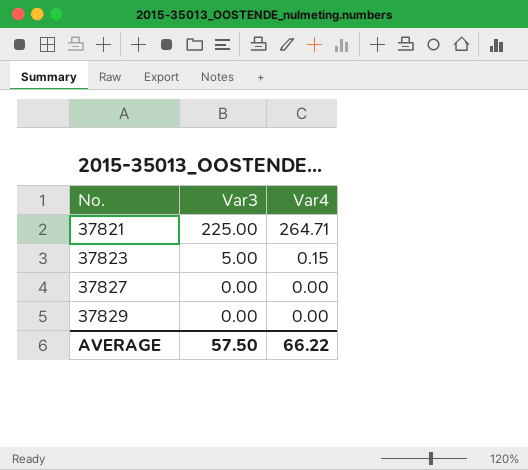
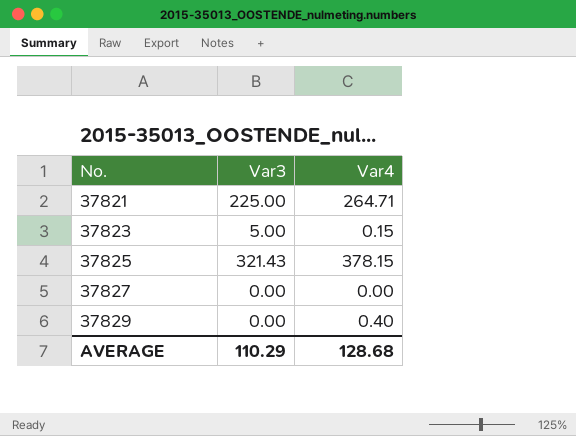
row 37825: none -> 321.43 | 378.15
37829 | Var4: 0.00 -> 0.40
AVERAGE | Var3: 57.50 -> 110.29
AVERAGE | Var4: 66.22 -> 128.68

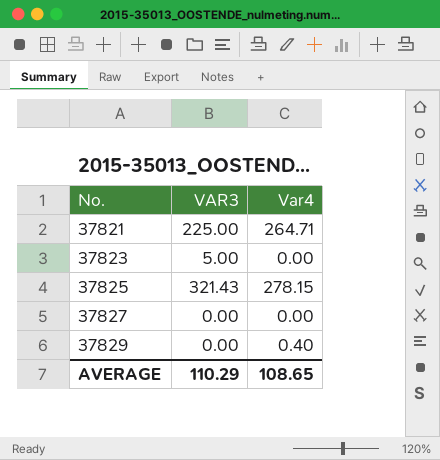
column name: Var3 -> VAR3
37823 | Var4: 0.15 -> 0.00
37825 | Var4: 378.15 -> 278.15
AVERAGE | Var4: 128.68 -> 108.65

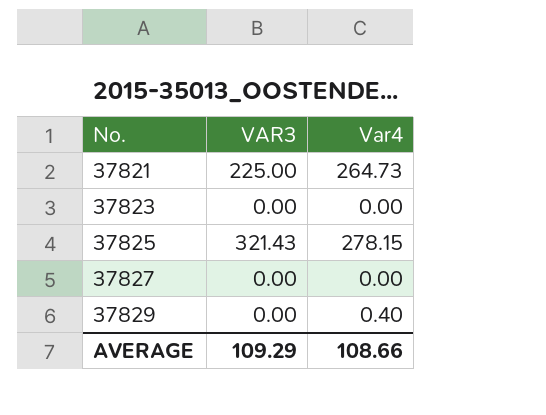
37821 | Var4: 264.71 -> 264.73
37823 | VAR3: 5.00 -> 0.00
AVERAGE | VAR3: 110.29 -> 109.29
AVERAGE | Var4: 108.65 -> 108.66

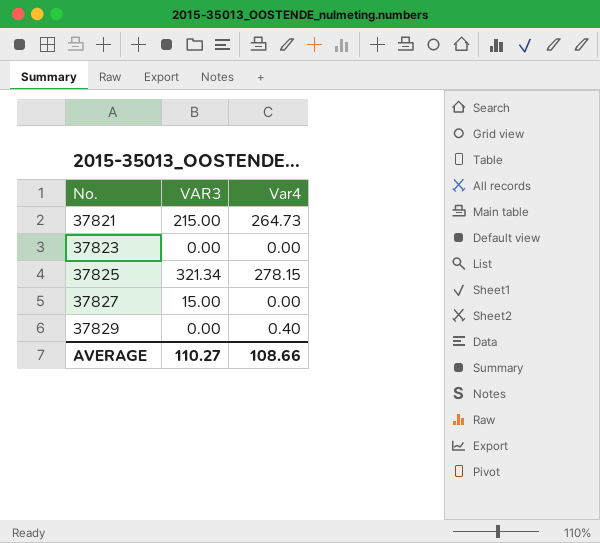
37821 | VAR3: 225.00 -> 215.00
37825 | VAR3: 321.43 -> 321.34
37827 | VAR3: 0.00 -> 15.00
AVERAGE | VAR3: 109.29 -> 110.27

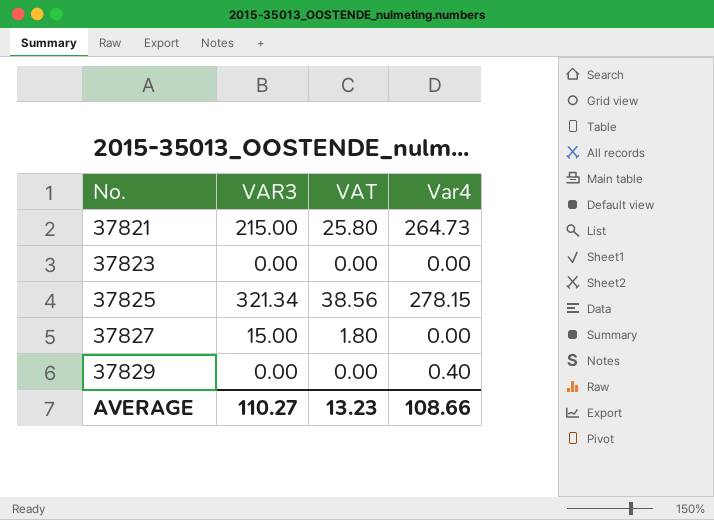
column VAT | formula: none -> [VAR3] * 0.12

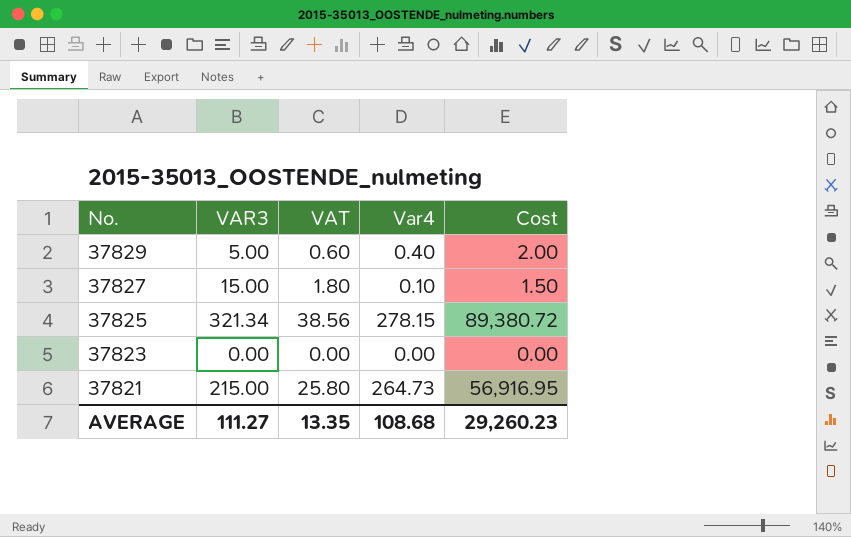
row order: No. ascending -> No. descending
column Cost | formula: none -> [VAR3] * [Var4]
37829 | VAR3: 0.00 -> 5.00
37829 | VAT: 0.00 -> 0.60
37827 | Var4: 0.00 -> 0.10
AVERAGE | VAR3: 110.27 -> 111.27
AVERAGE | VAT: 13.23 -> 13.35
AVERAGE | Var4: 108.66 -> 108.68

